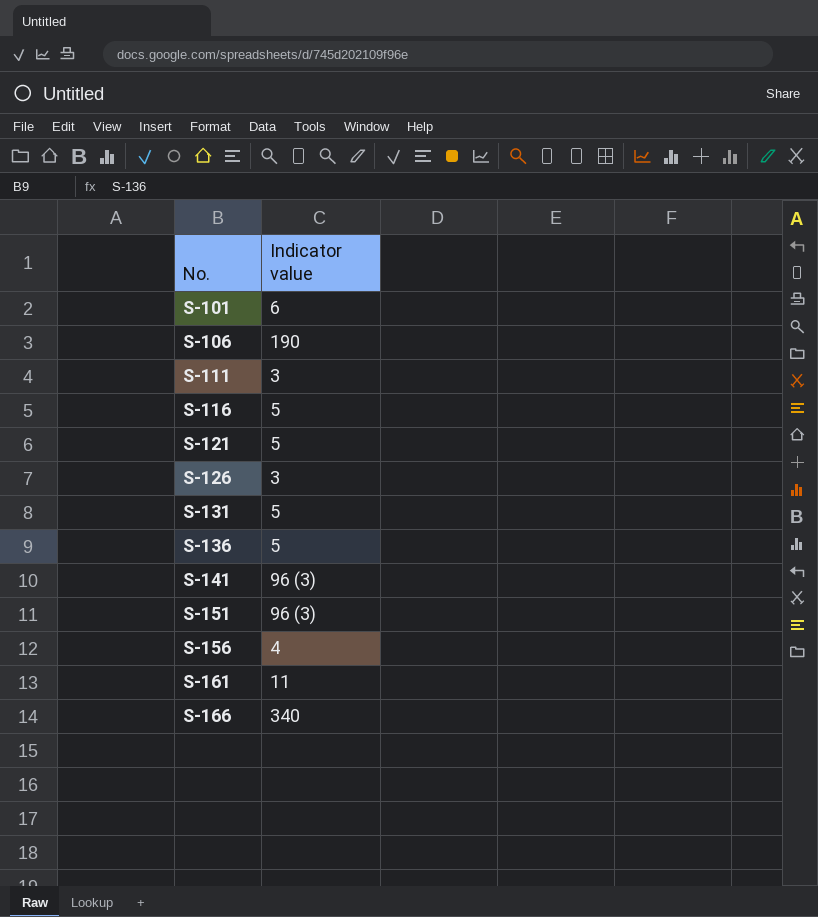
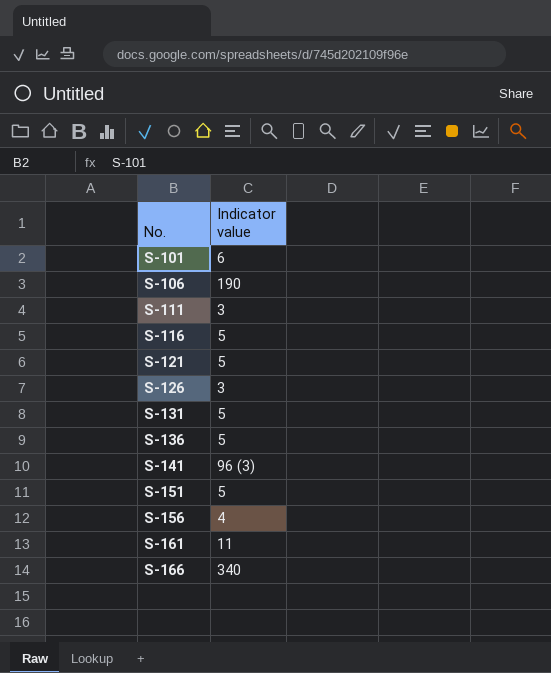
S-151 | Indicator value: 96 (3) -> 5

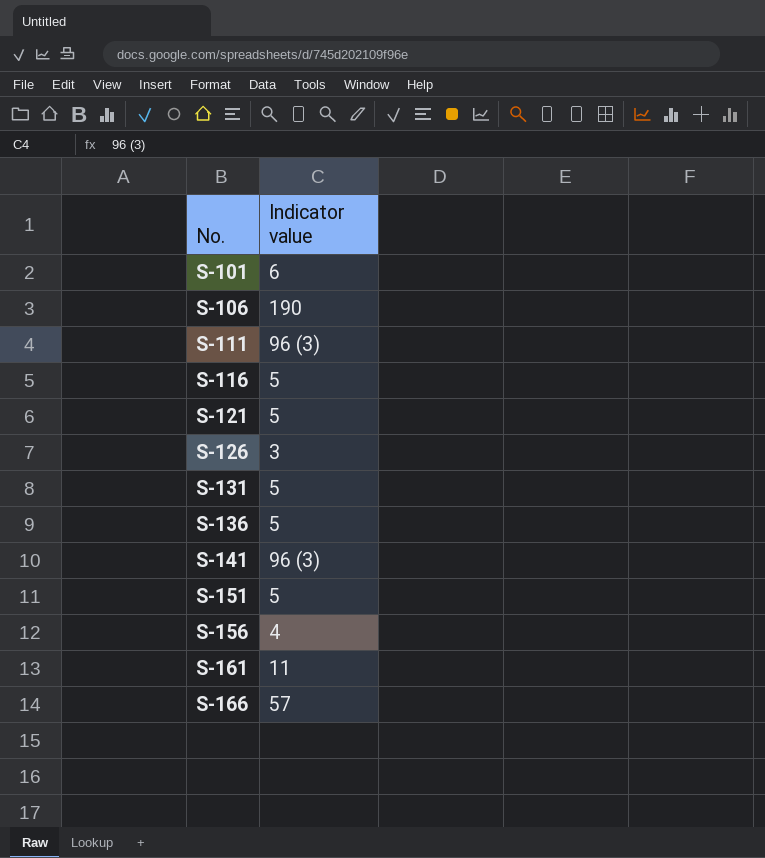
S-111 | Indicator value: 3 -> 96 (3)
S-166 | Indicator value: 340 -> 57

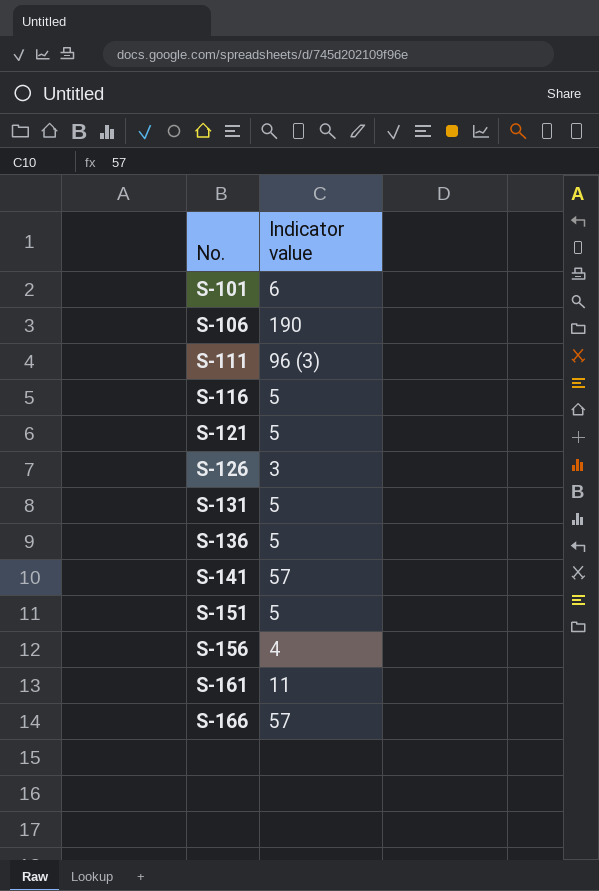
S-141 | Indicator value: 96 (3) -> 57

